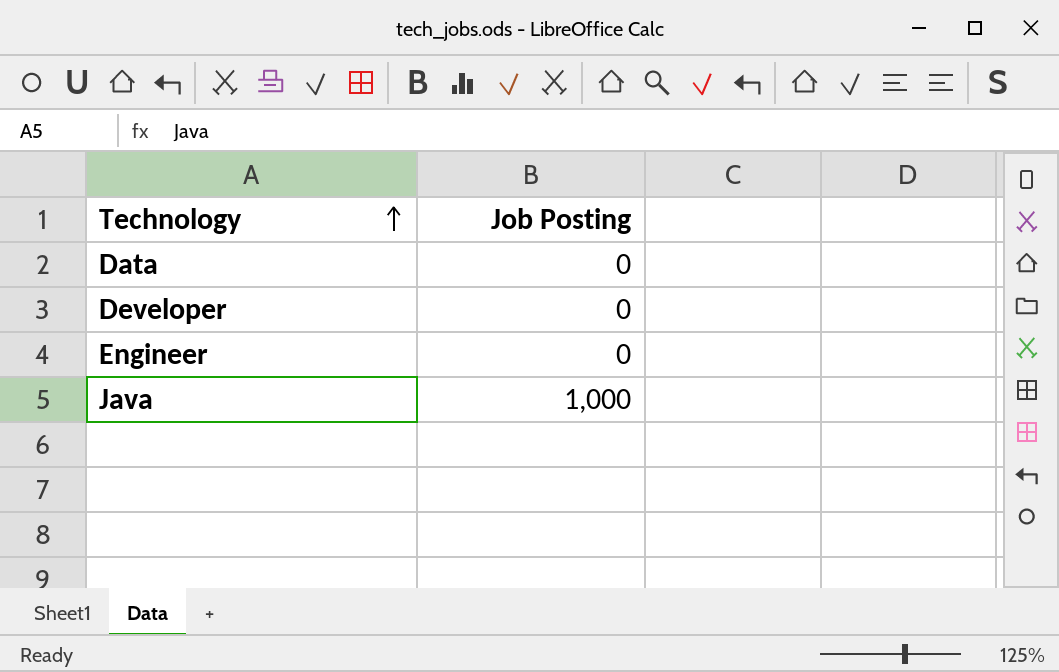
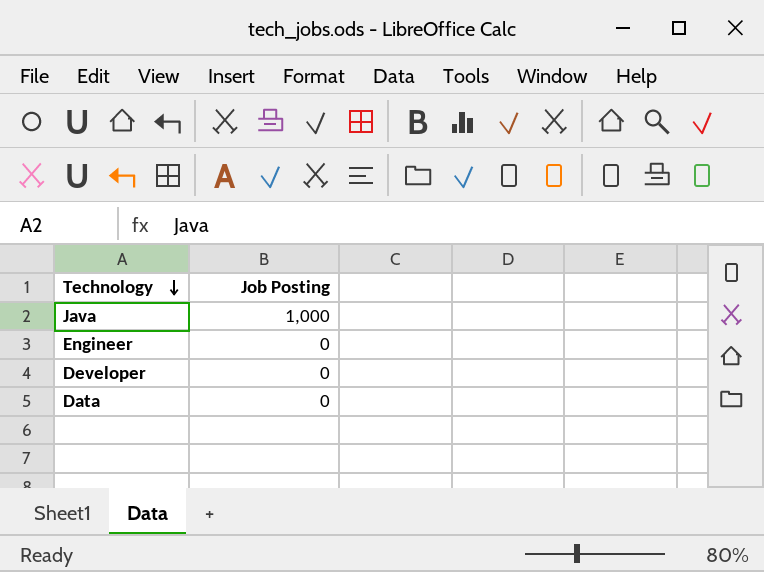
row order: Technology ascending -> Technology descending

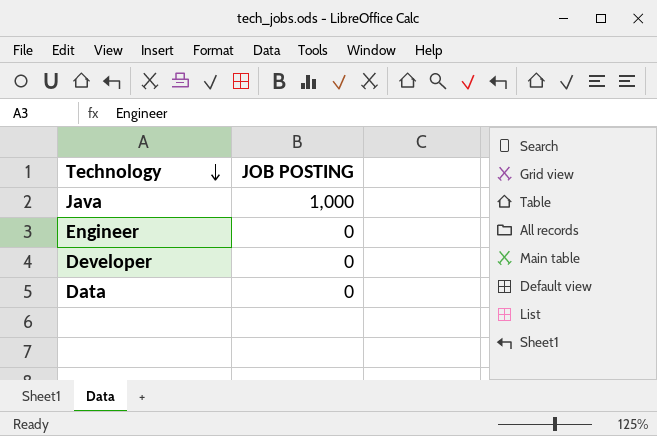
column name: Job Posting -> JOB POSTING

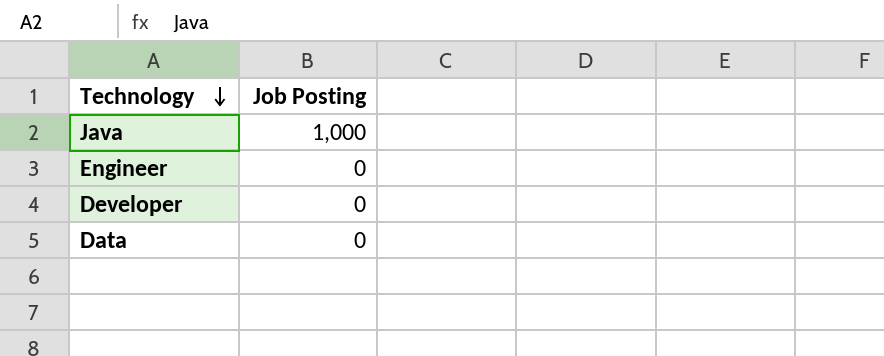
column name: JOB POSTING -> Job Posting

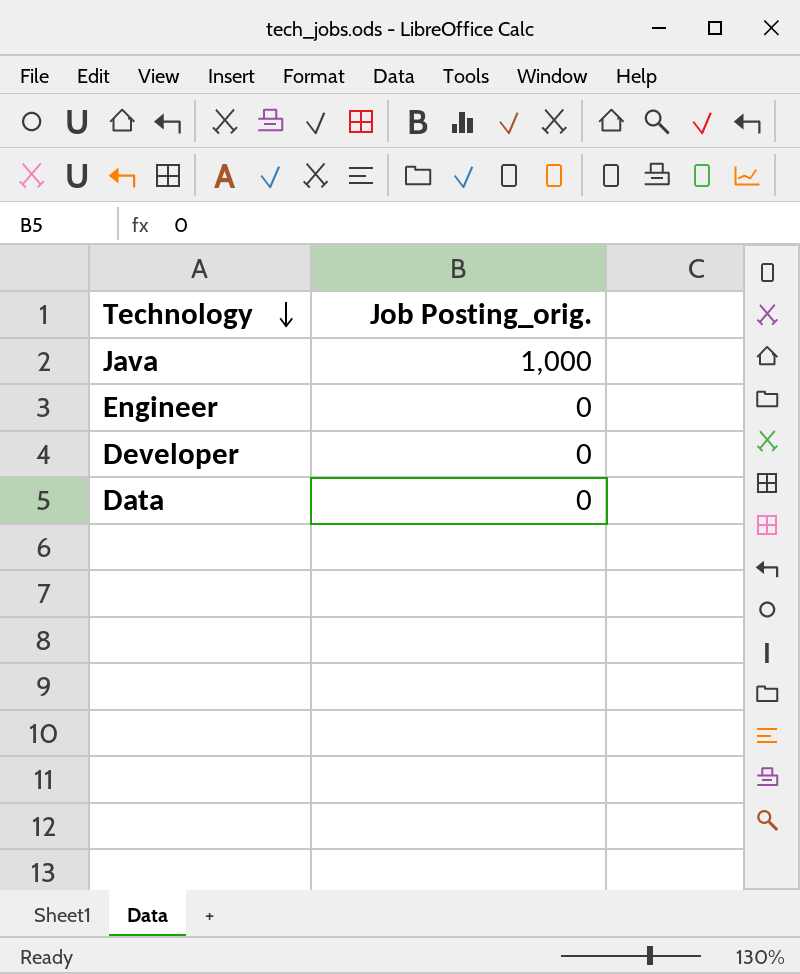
column name: Job Posting -> Job Posting_orig.

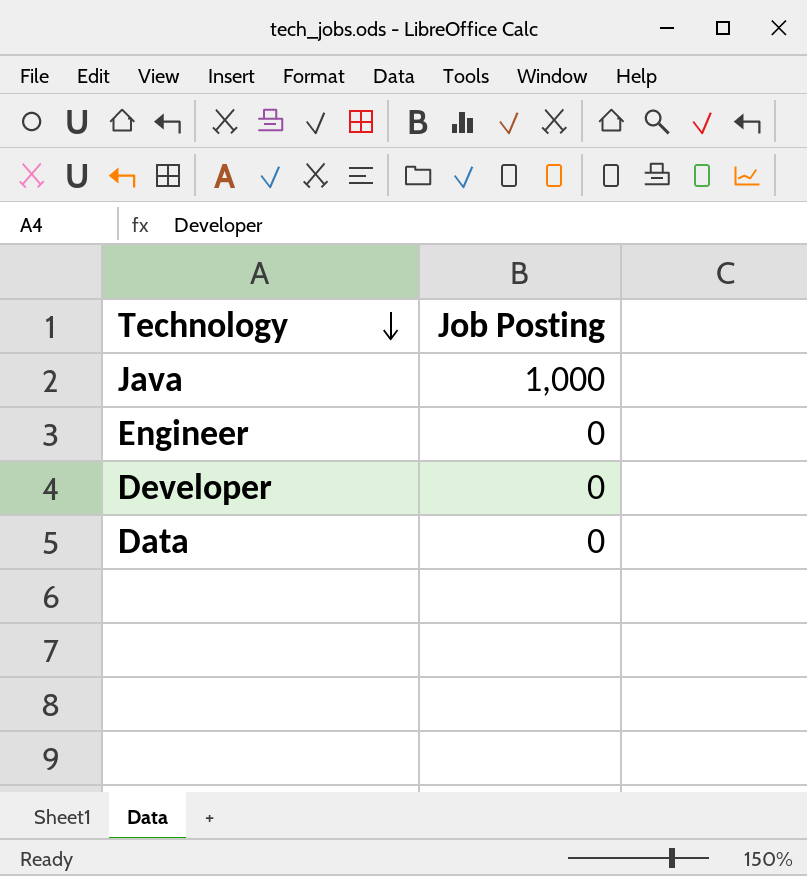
column name: Job Posting_orig. -> Job Posting

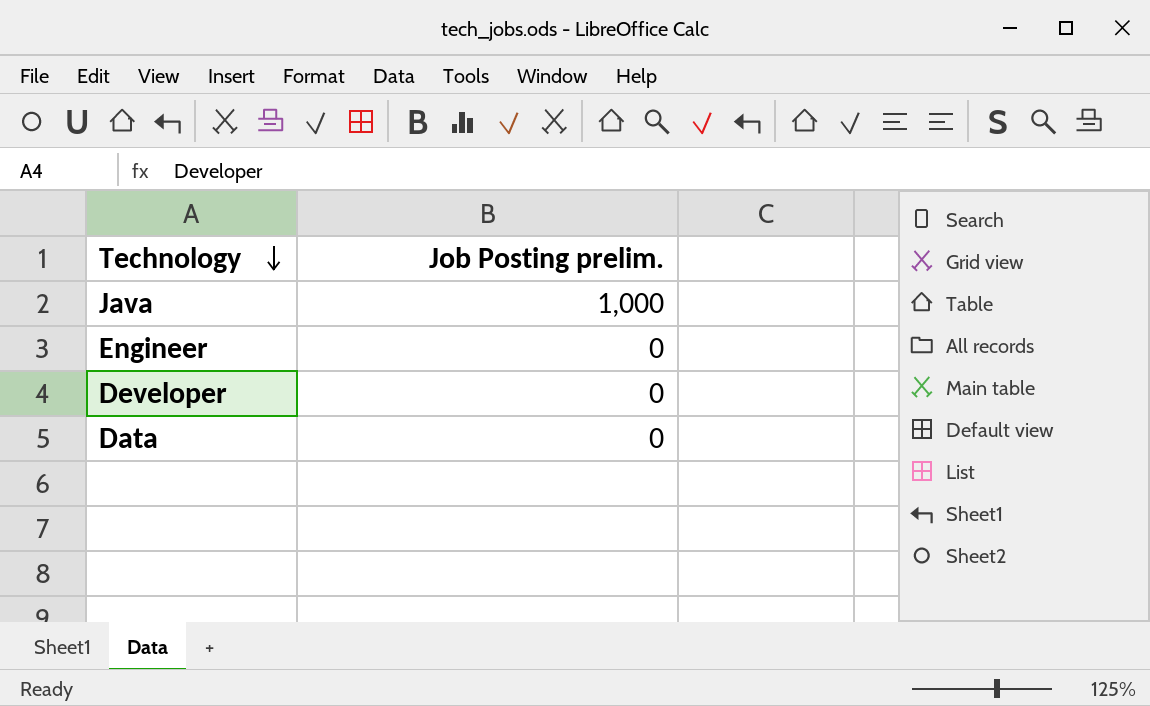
column name: Job Posting -> Job Posting prelim.

